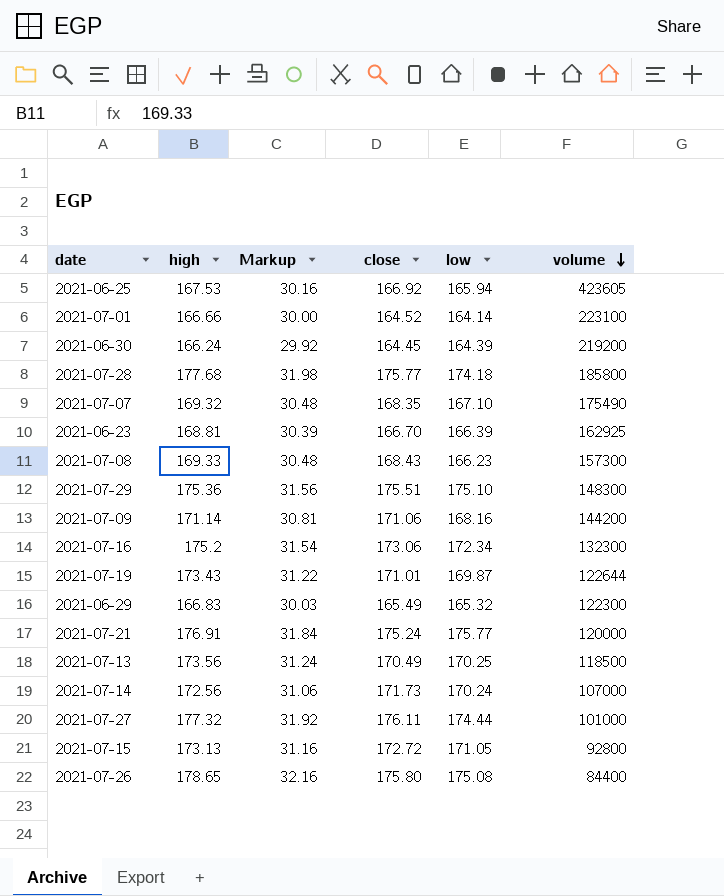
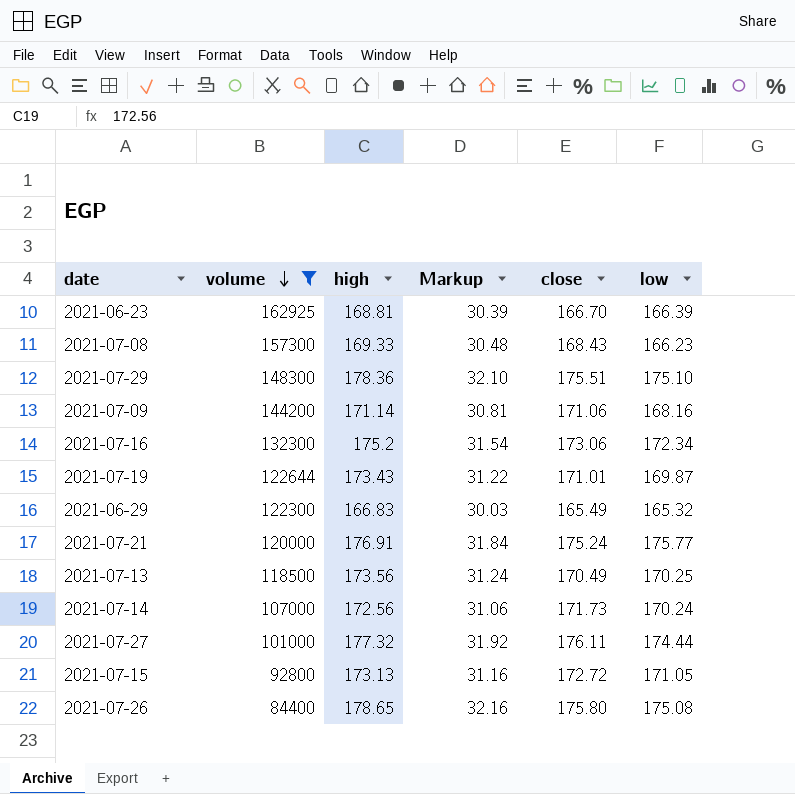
filter: none -> volume <= 162925
column volume | position: 6 -> 2
2021-07-29 | high: 175.36 -> 178.36
2021-07-29 | Markup: 31.56 -> 32.10

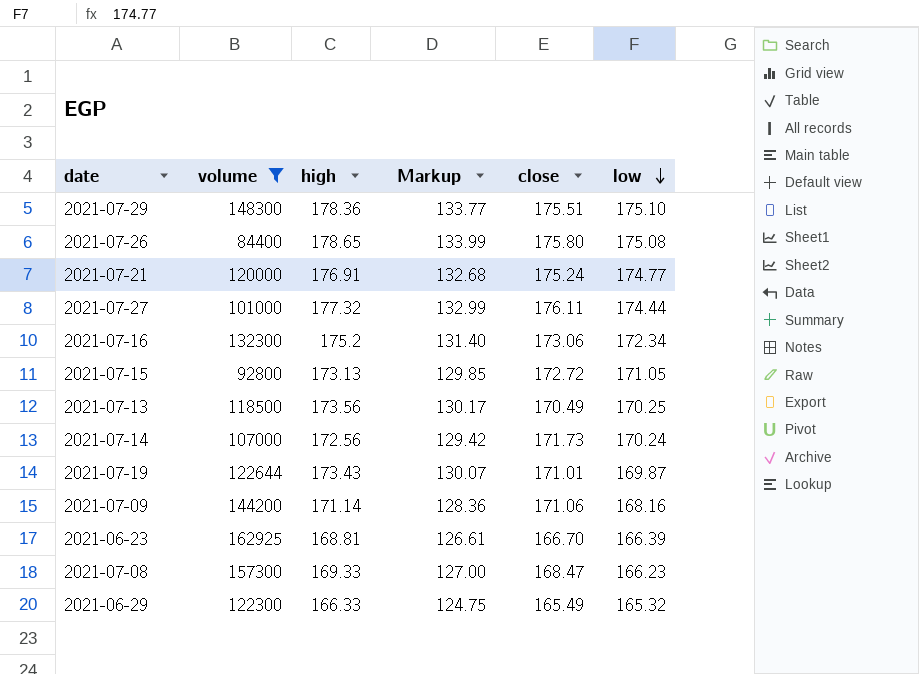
row order: volume descending -> low descending
column Markup | formula: [high] * 0.18 -> [high] * 0.75
2021-07-21 | low: 175.77 -> 174.77
2021-07-08 | close: 168.43 -> 168.47
2021-06-29 | high: 166.83 -> 166.33

